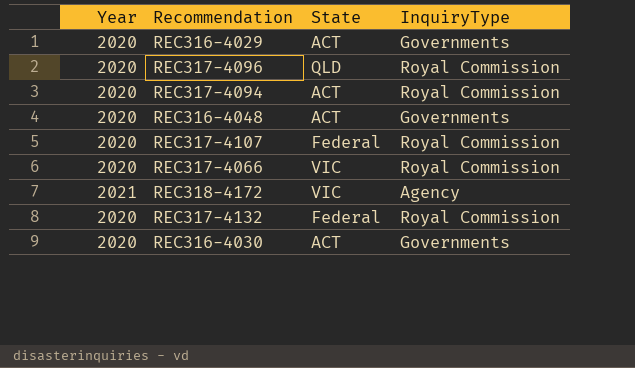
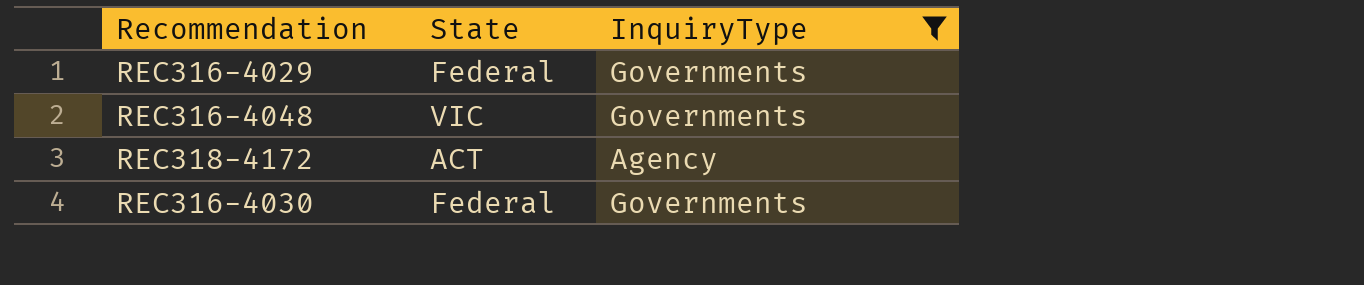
filter: none -> InquiryType != Royal Commission
column Year | position: 1 -> none
REC316-4029 | State: ACT -> Federal
REC316-4048 | State: ACT -> VIC
REC318-4172 | State: VIC -> ACT
REC316-4030 | State: ACT -> Federal

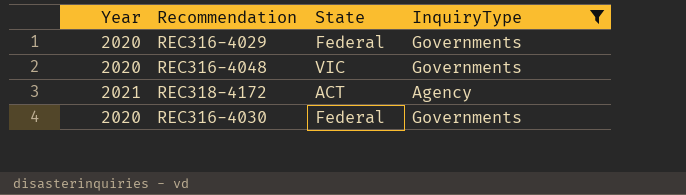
column Year | position: none -> 1

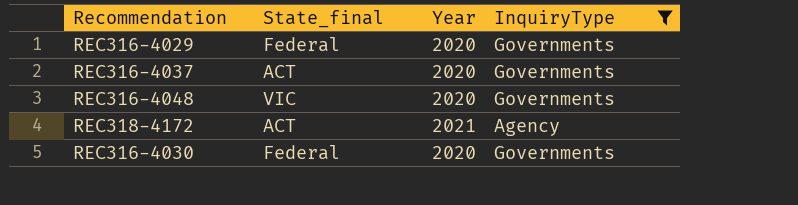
column name: State -> State_final
column Year | position: 1 -> 3
row REC316-4037: none -> ACT | 2020 | Governments

